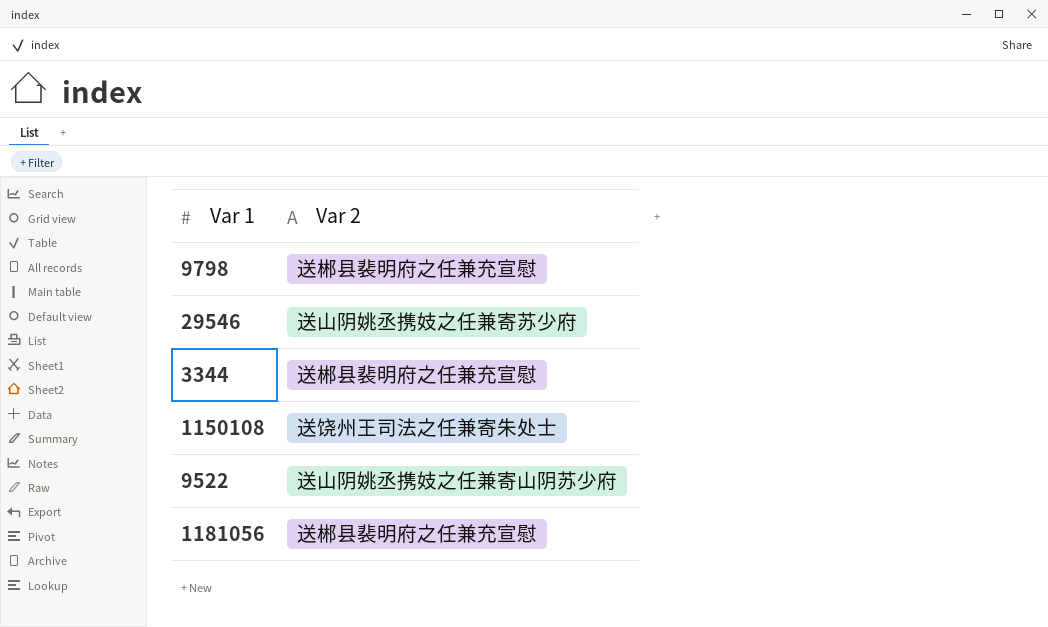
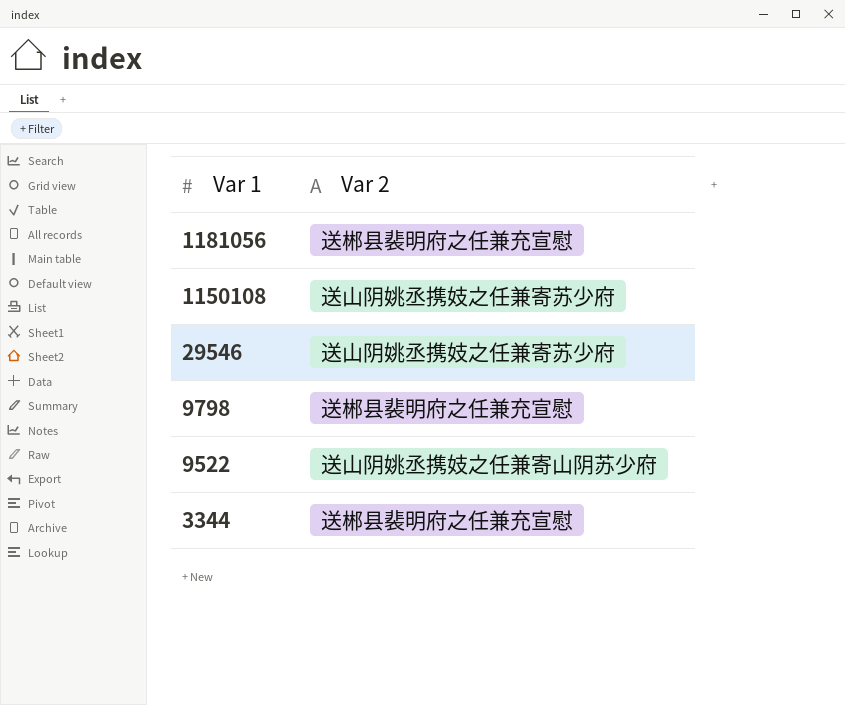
row order: none -> Var 1 descending
1150108 | Var 2: 送饶州王司法之任兼寄朱处士 -> 送山阴姚丞携妓之任兼寄苏少府

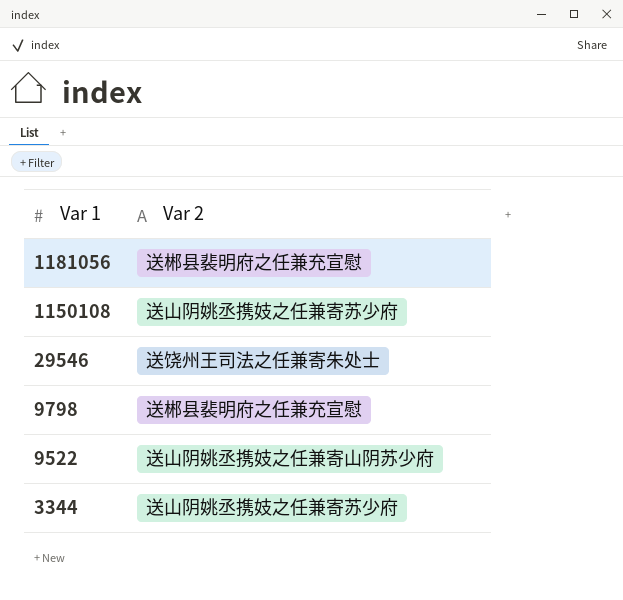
29546 | Var 2: 送山阴姚丞携妓之任兼寄苏少府 -> 送饶州王司法之任兼寄朱处士
3344 | Var 2: 送郴县裴明府之任兼充宣慰 -> 送山阴姚丞携妓之任兼寄苏少府

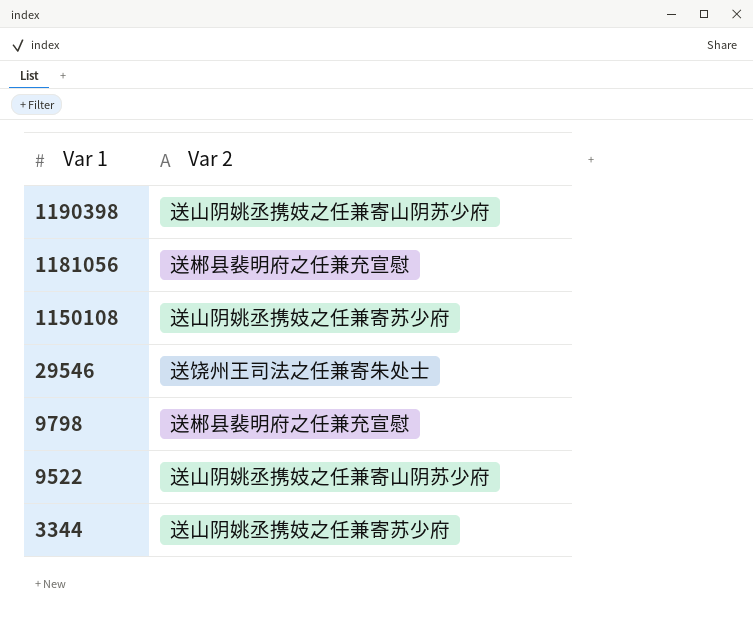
row 1190398: none -> 送山阴姚丞携妓之任兼寄山阴苏少府

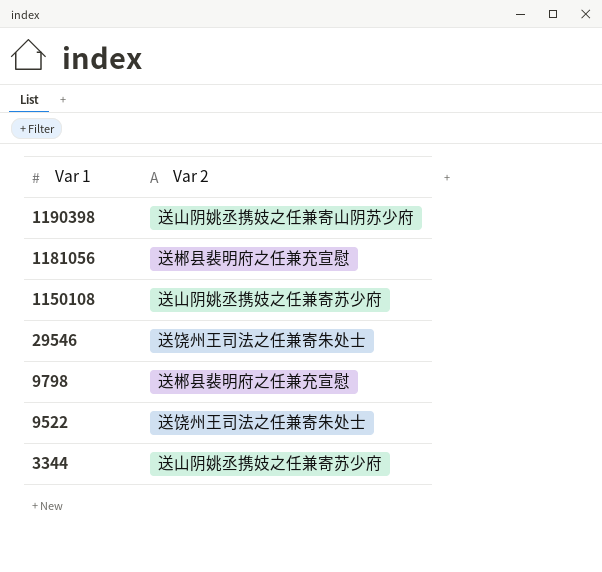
9522 | Var 2: 送山阴姚丞携妓之任兼寄山阴苏少府 -> 送饶州王司法之任兼寄朱处士

